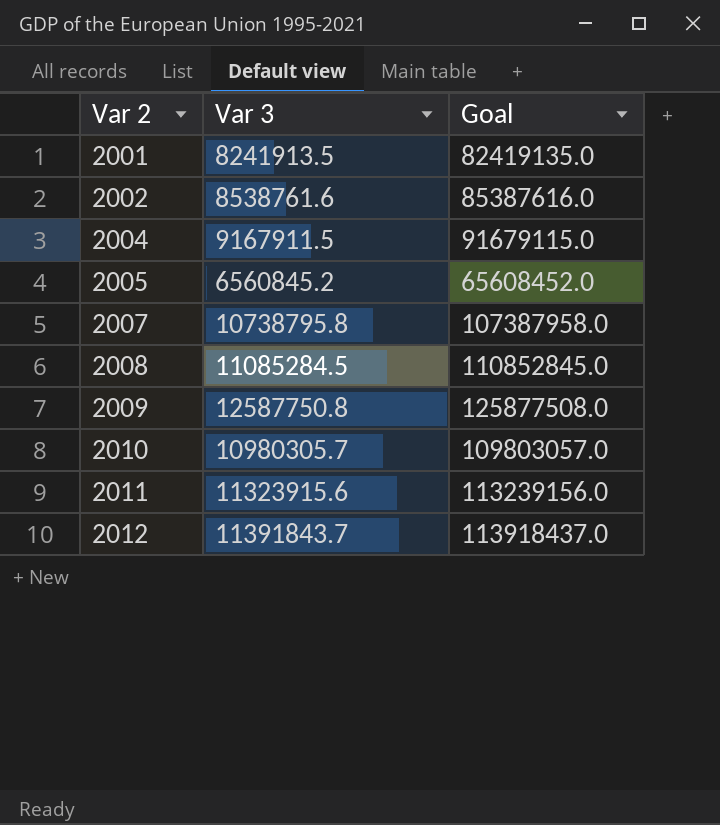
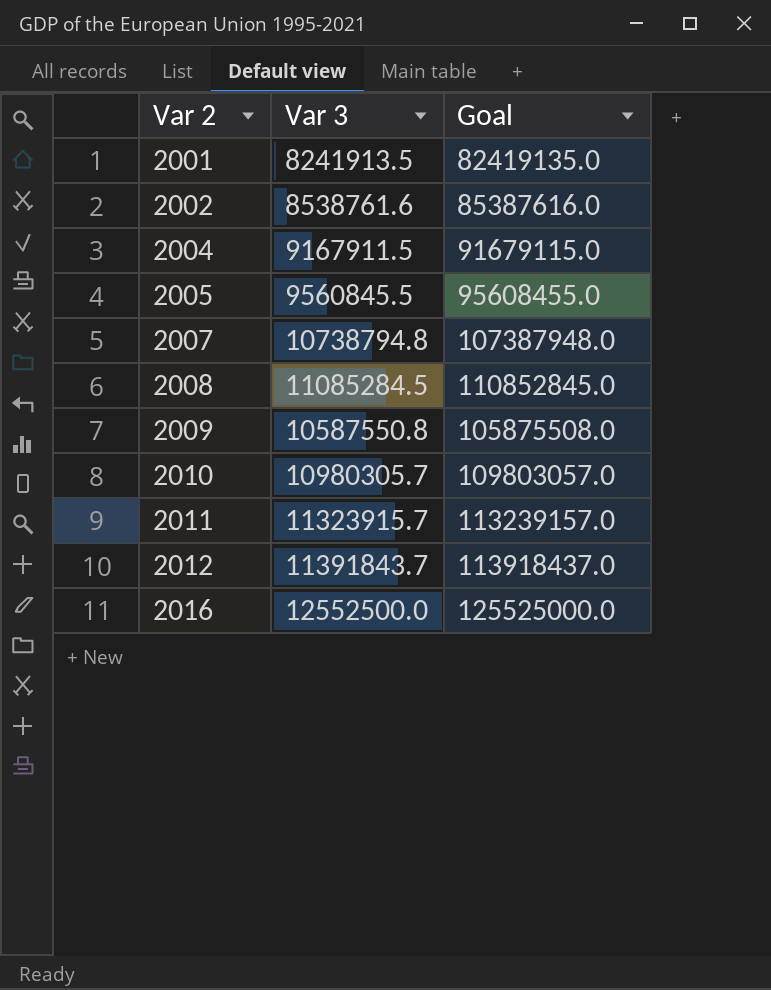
2005 | Var 3: 6560845.2 -> 9560845.5
2005 | Goal: 65608452.0 -> 95608455.0
2007 | Var 3: 10738795.8 -> 10738794.8
2007 | Goal: 107387958.0 -> 107387948.0
2009 | Var 3: 12587750.8 -> 10587550.8
2009 | Goal: 125877508.0 -> 105875508.0
2011 | Var 3: 11323915.6 -> 11323915.7
2011 | Goal: 113239156.0 -> 113239157.0
row 2016: none -> 12552500.0 | 125525000.0

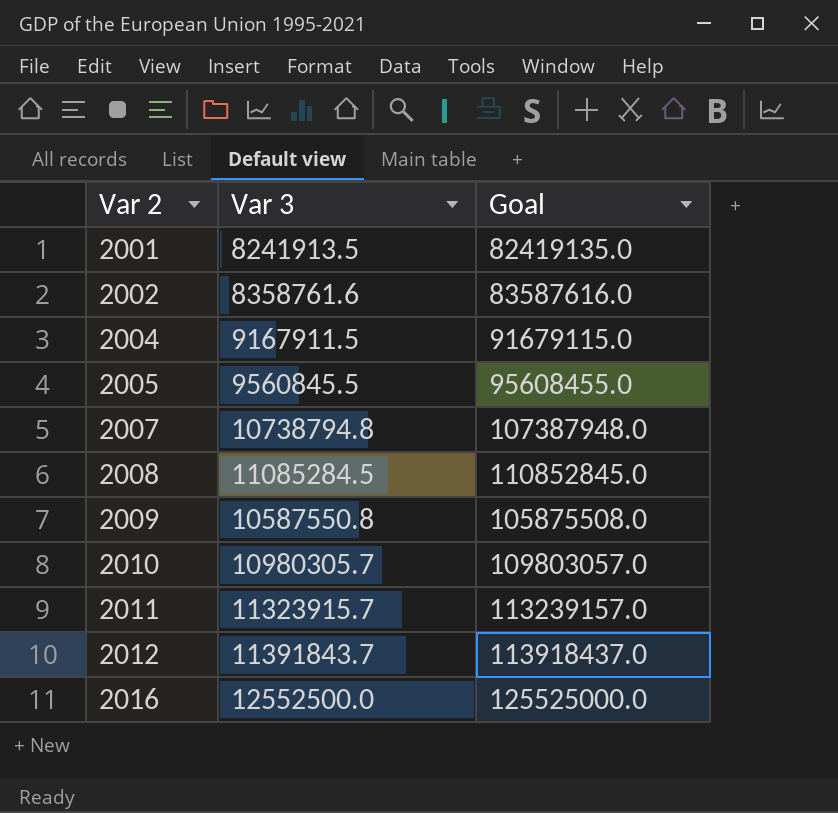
2002 | Var 3: 8538761.6 -> 8358761.6
2002 | Goal: 85387616.0 -> 83587616.0

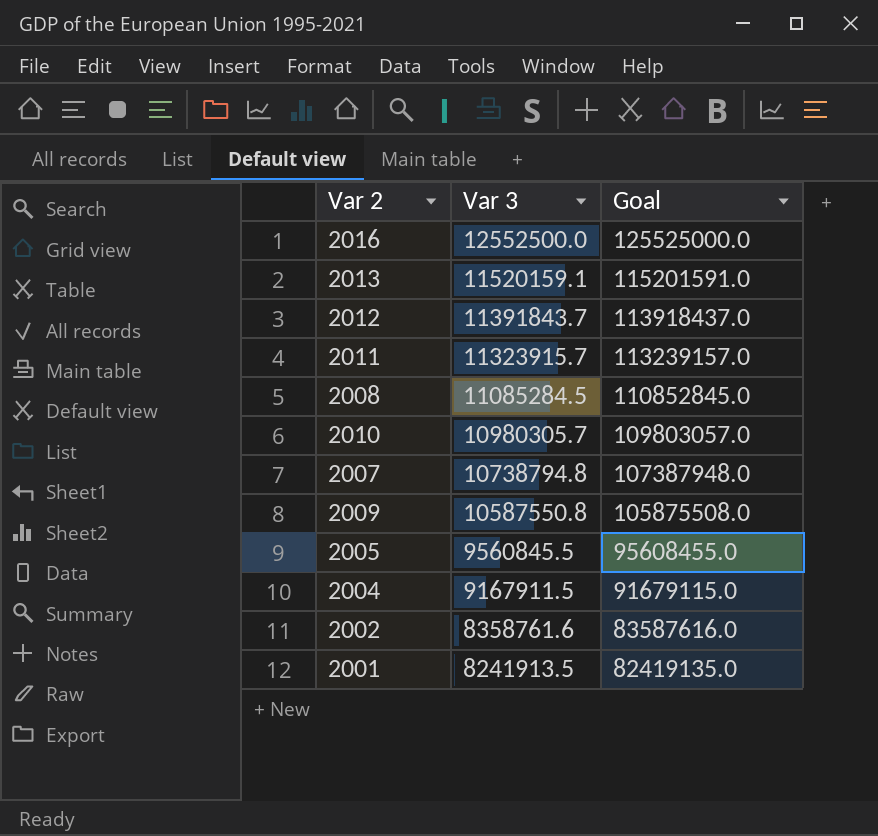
row order: Var 2 ascending -> Var 3 descending
row 2013: none -> 11520159.1 | 115201591.0

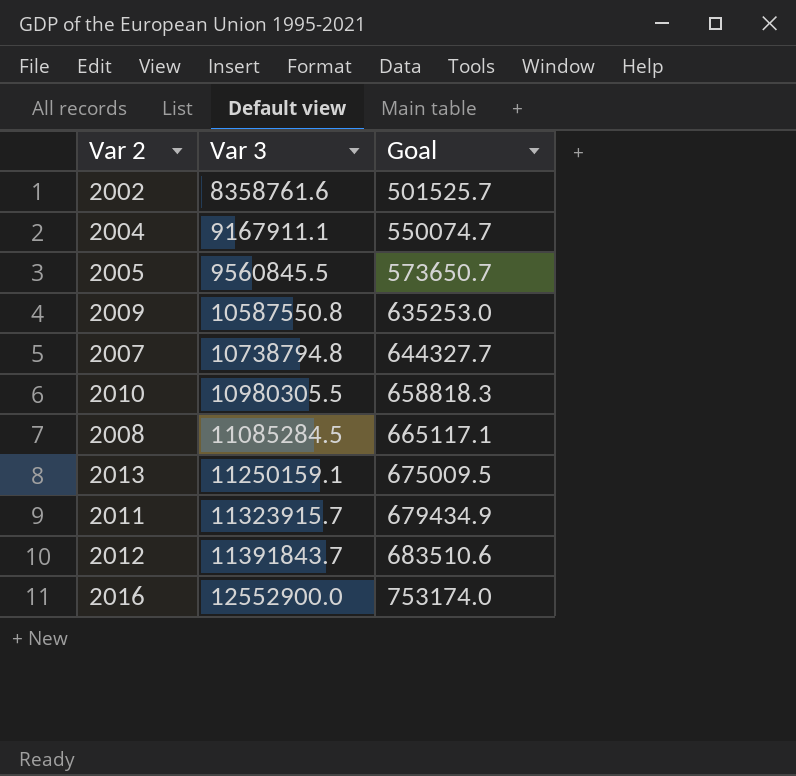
row order: Var 3 descending -> Var 3 ascending
column Goal | formula: [Var 3] * 10 -> [Var 3] * 0.06
row 2001: 8241913.5 | 82419135.0 -> none
2004 | Var 3: 9167911.5 -> 9167911.1
2010 | Var 3: 10980305.7 -> 10980305.5
2013 | Var 3: 11520159.1 -> 11250159.1
2016 | Var 3: 12552500.0 -> 12552900.0

